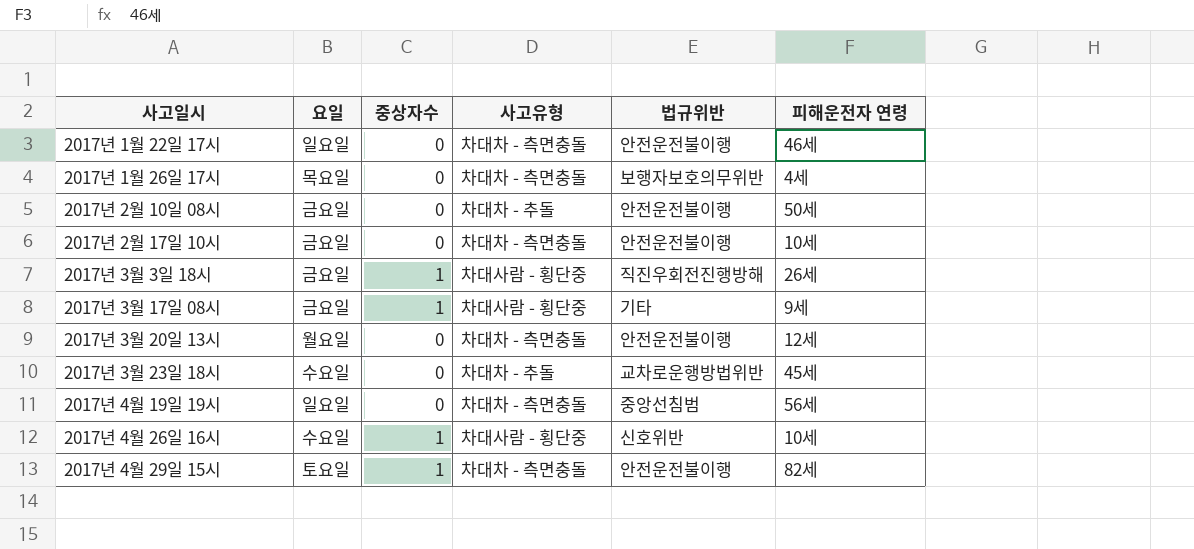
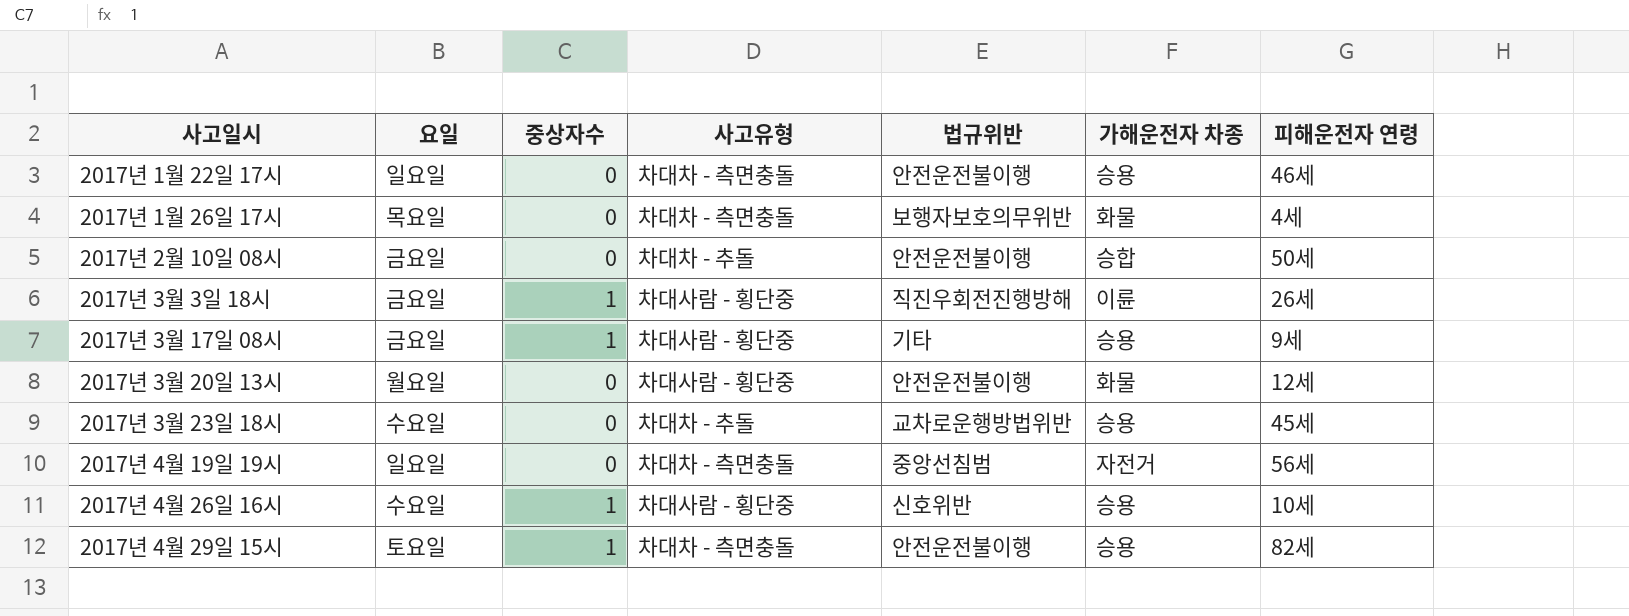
column 가해운전자 차종 | position: none -> 6
row 2017년 2월 17일 10시: 금요일 | 0 | 차대차 - 측면충돌 | 안전운전불이행 | 10세 -> none
2017년 3월 20일 13시 | 사고유형: 차대차 - 측면충돌 -> 차대사람 - 횡단중

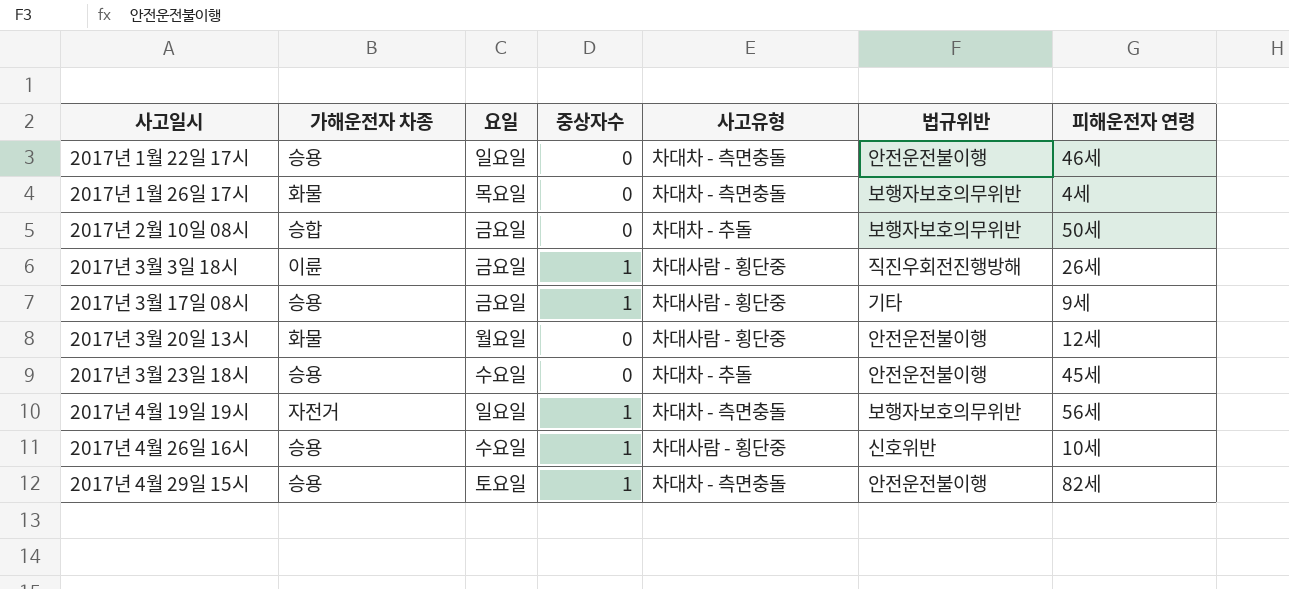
column 가해운전자 차종 | position: 6 -> 2
2017년 2월 10일 08시 | 법규위반: 안전운전불이행 -> 보행자보호의무위반
2017년 3월 23일 18시 | 법규위반: 교차로운행방법위반 -> 안전운전불이행
2017년 4월 19일 19시 | 중상자수: 0 -> 1
2017년 4월 19일 19시 | 법규위반: 중앙선침범 -> 보행자보호의무위반

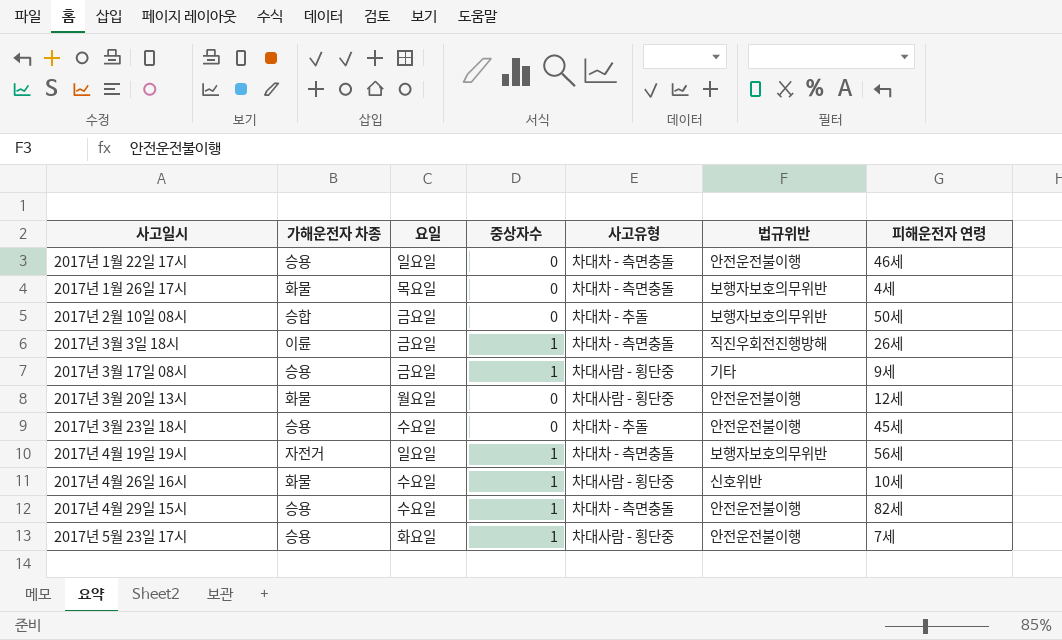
2017년 3월 3일 18시 | 사고유형: 차대사람 - 횡단중 -> 차대차 - 측면충돌
2017년 4월 26일 16시 | 가해운전자 차종: 승용 -> 화물
2017년 4월 29일 15시 | 요일: 토요일 -> 수요일
row 2017년 5월 23일 17시: none -> 승용 | 화요일 | 1 | 차대사람 - 횡단중 | 안전운전불이행 | 7세

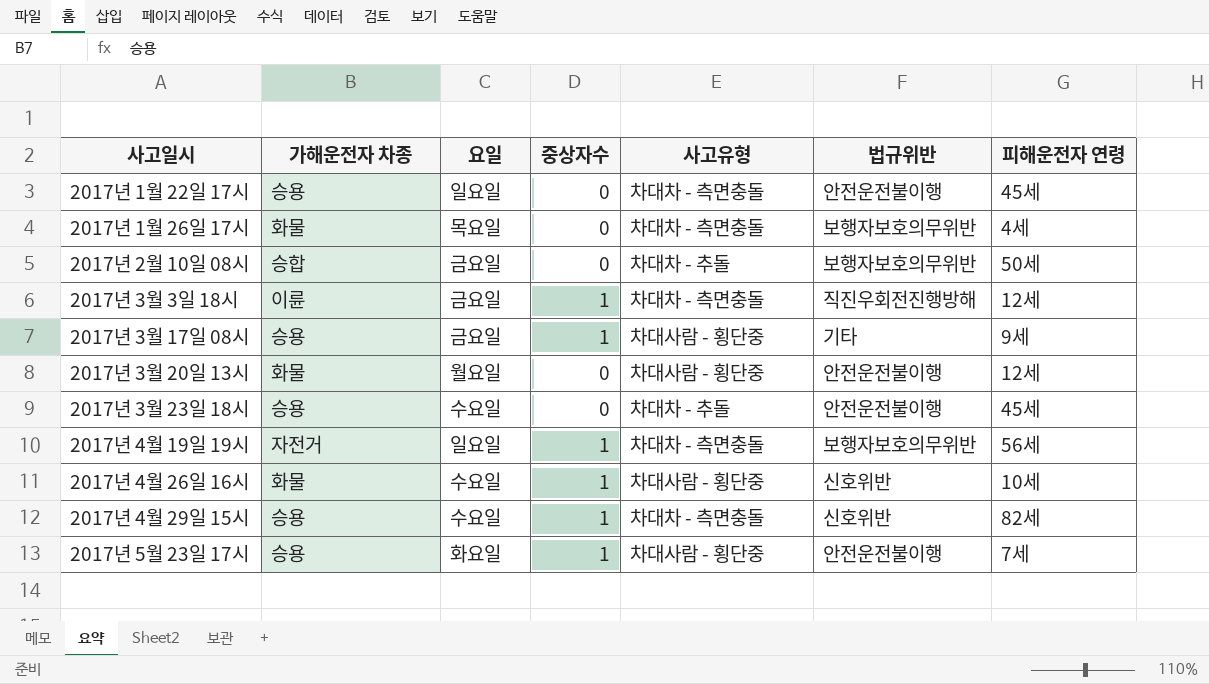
2017년 1월 22일 17시 | 피해운전자 연령: 46세 -> 45세
2017년 3월 3일 18시 | 피해운전자 연령: 26세 -> 12세
2017년 4월 29일 15시 | 법규위반: 안전운전불이행 -> 신호위반

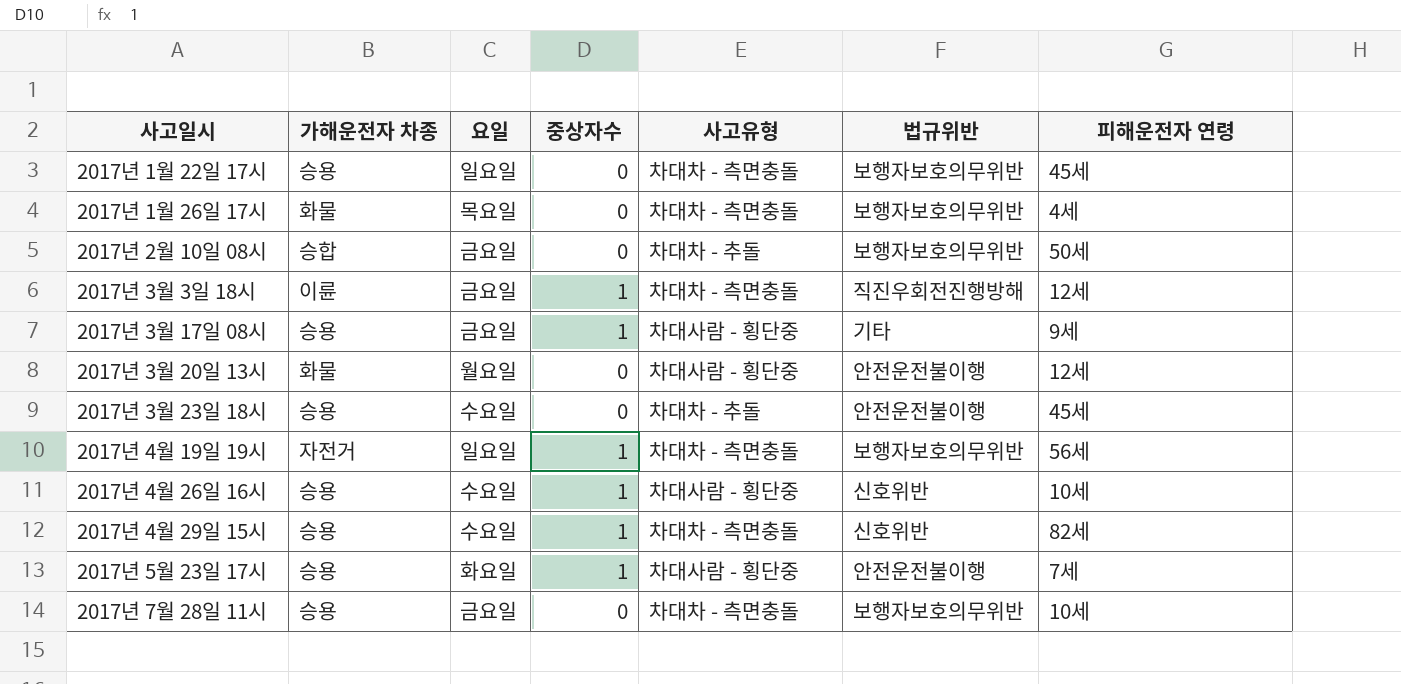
2017년 1월 22일 17시 | 법규위반: 안전운전불이행 -> 보행자보호의무위반
2017년 4월 26일 16시 | 가해운전자 차종: 화물 -> 승용
row 2017년 7월 28일 11시: none -> 승용 | 금요일 | 0 | 차대차 - 측면충돌 | 보행자보호의무위반 | 10세

